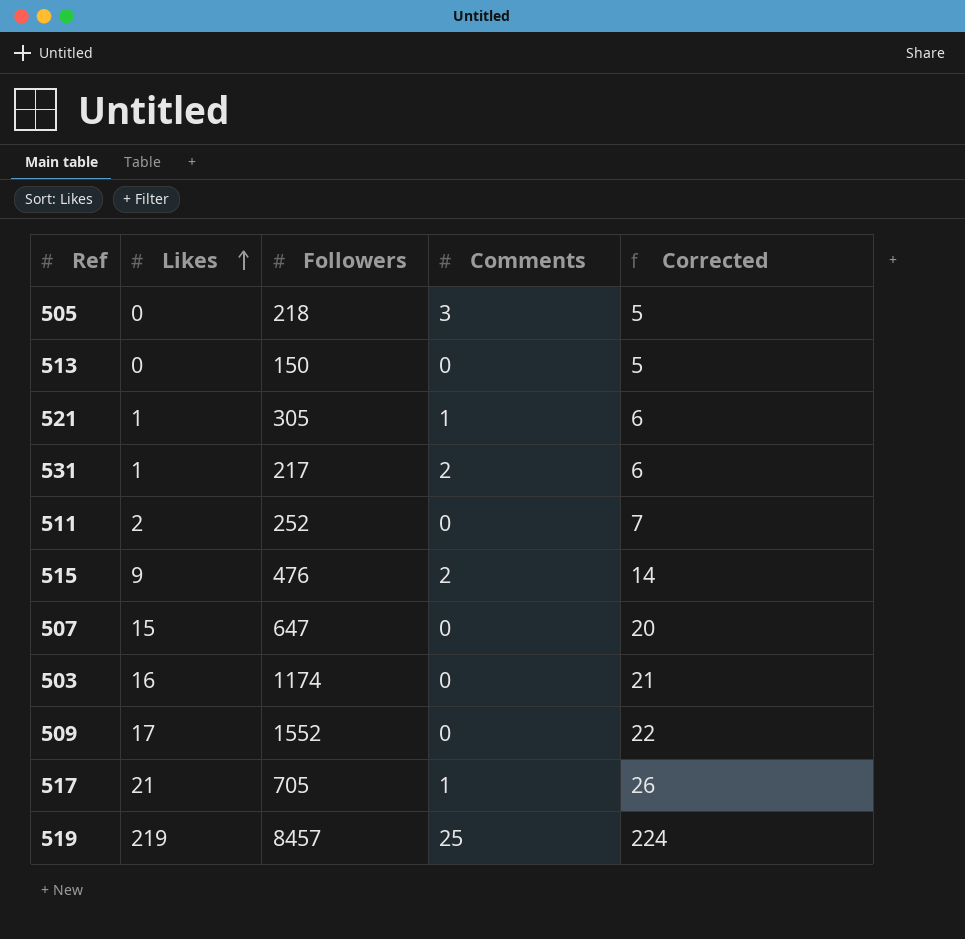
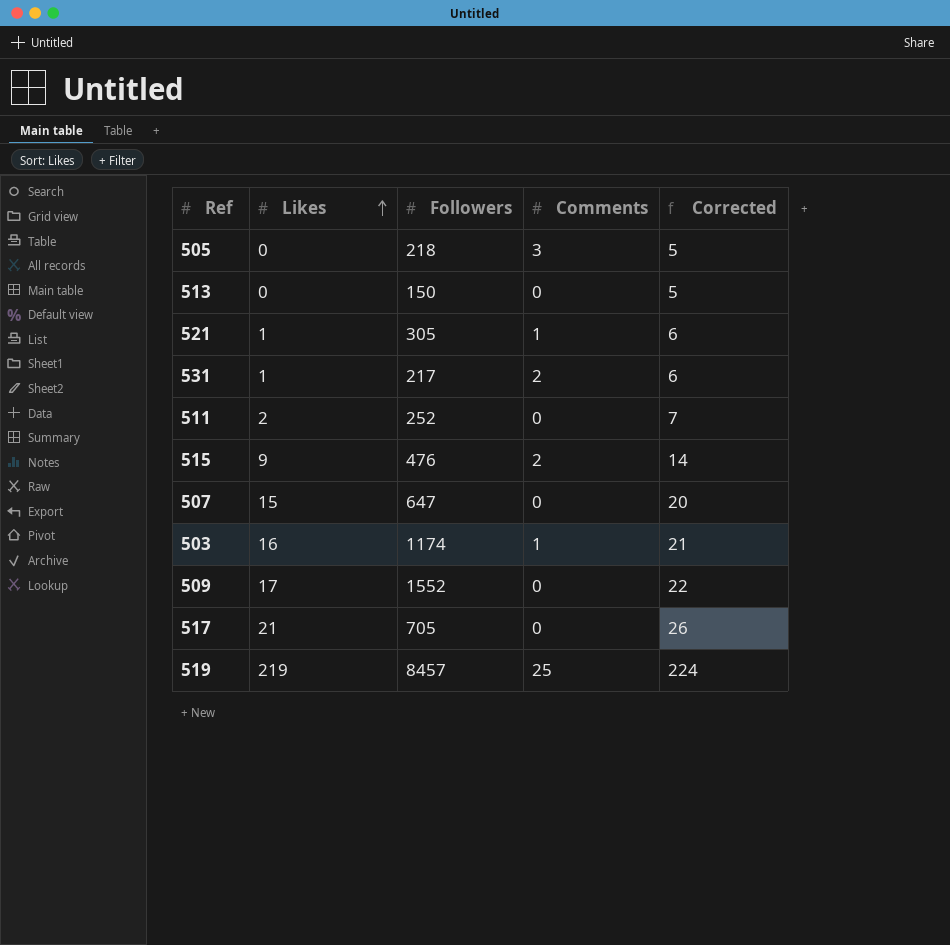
503 | Comments: 0 -> 1
517 | Comments: 1 -> 0

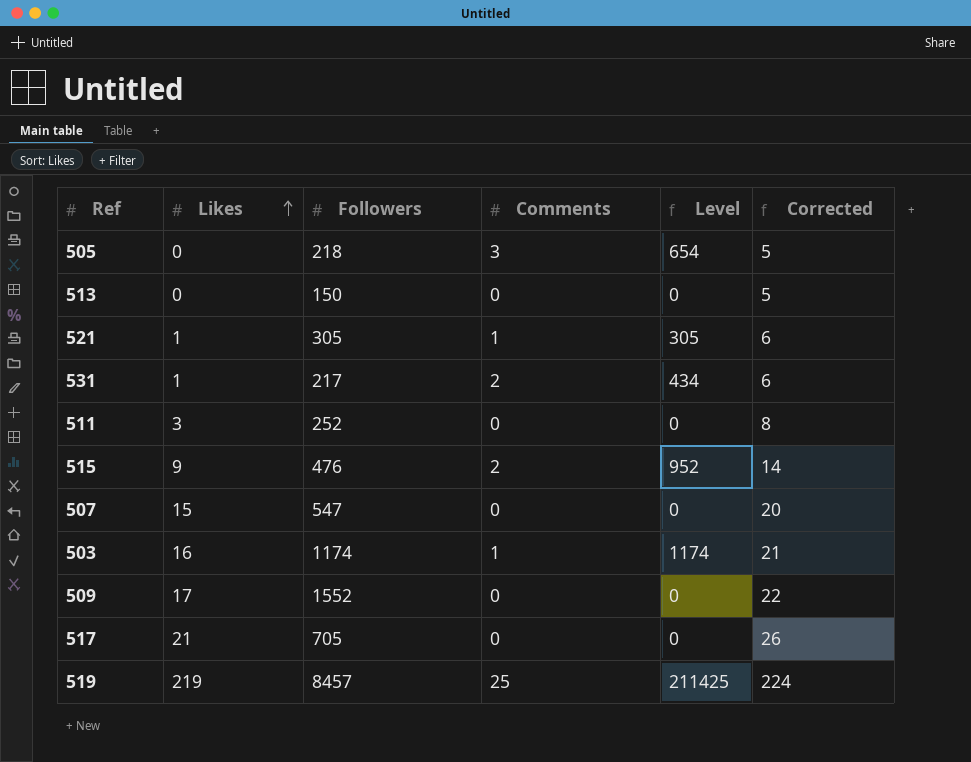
column Level | formula: none -> [Followers] * [Comments]
511 | Likes: 2 -> 3
511 | Corrected: 7 -> 8
507 | Followers: 647 -> 547

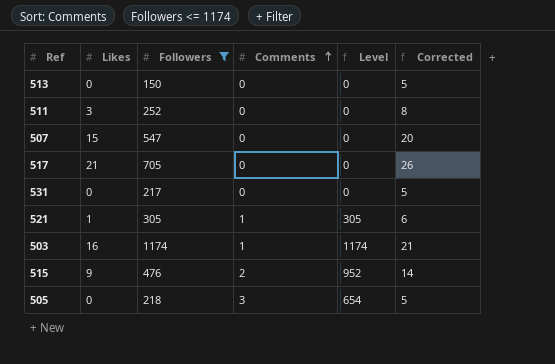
filter: none -> Followers <= 1174
row order: Likes ascending -> Comments ascending
531 | Likes: 1 -> 0
531 | Comments: 2 -> 0
531 | Level: 434 -> 0
531 | Corrected: 6 -> 5

